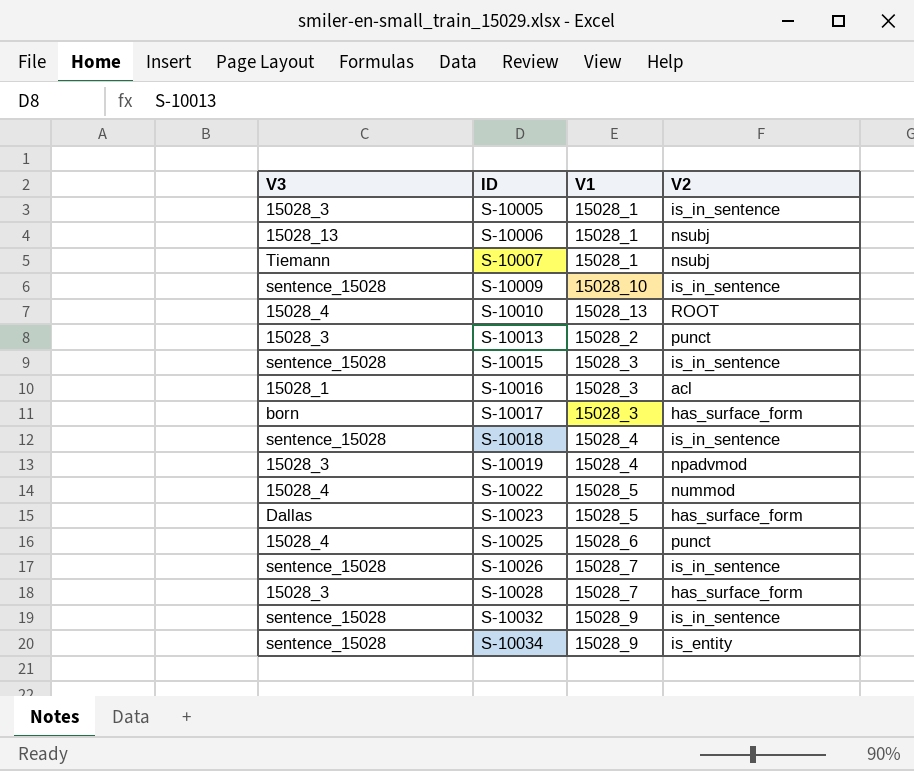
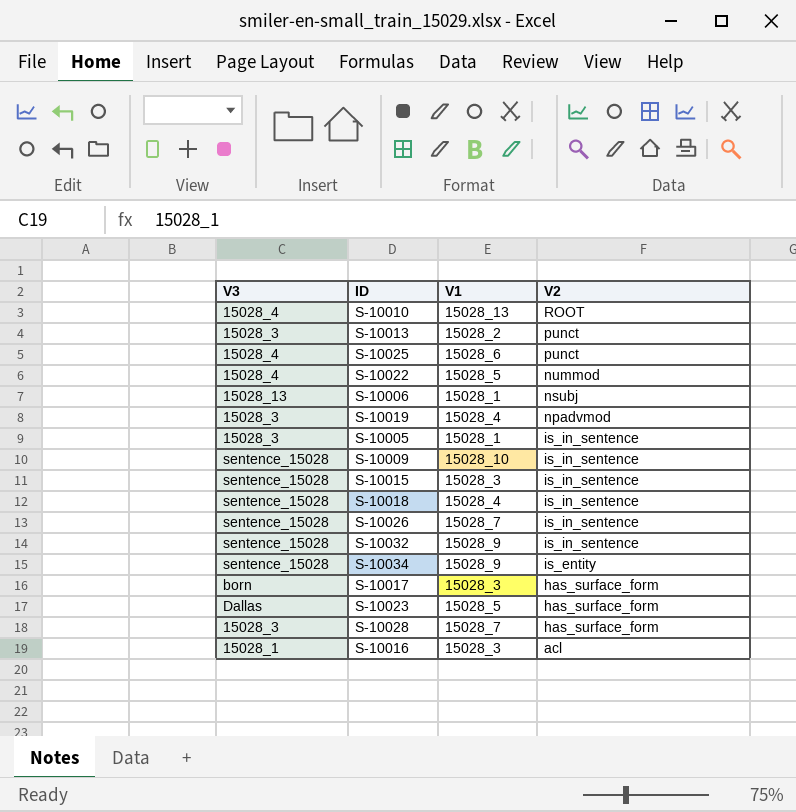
row order: ID ascending -> V2 descending
row S-10007: Tiemann | 15028_1 | nsubj -> none

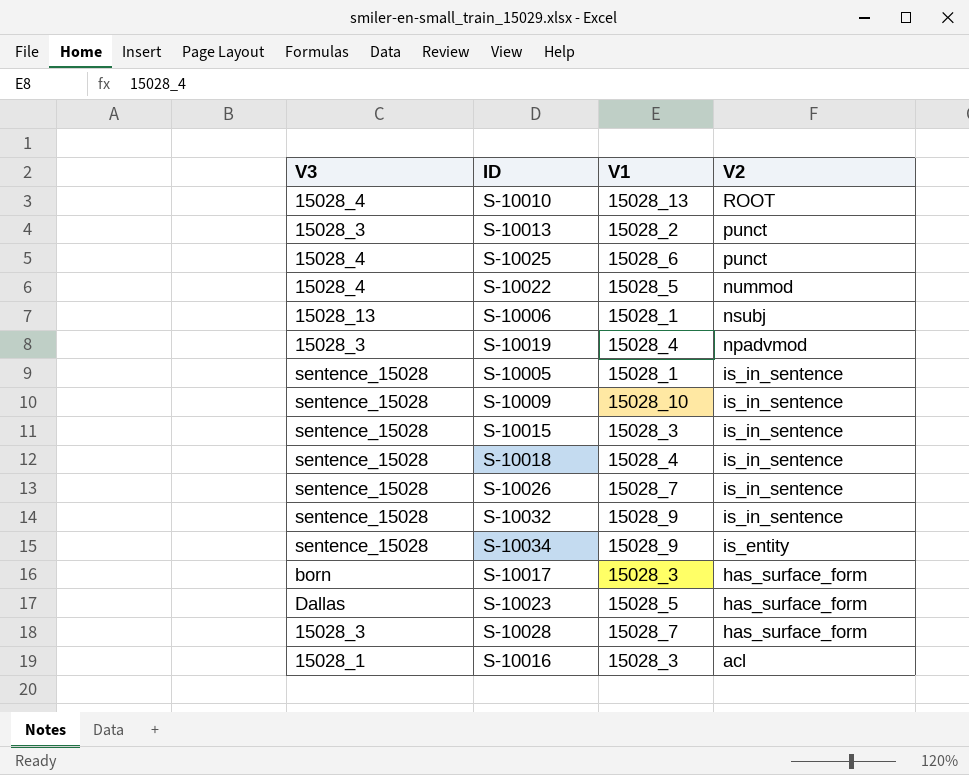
S-10005 | V3: 15028_3 -> sentence_15028

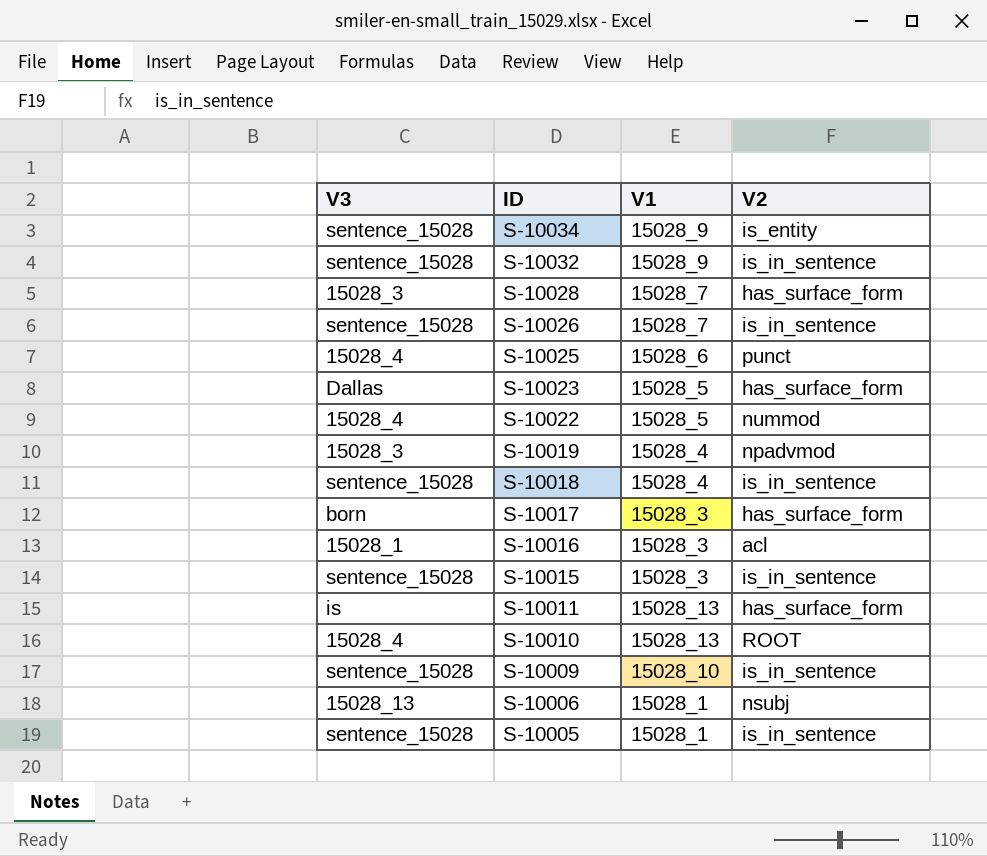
row order: V2 descending -> ID descending
row S-10013: 15028_3 | 15028_2 | punct -> none
row S-10011: none -> is | 15028_13 | has_surface_form

